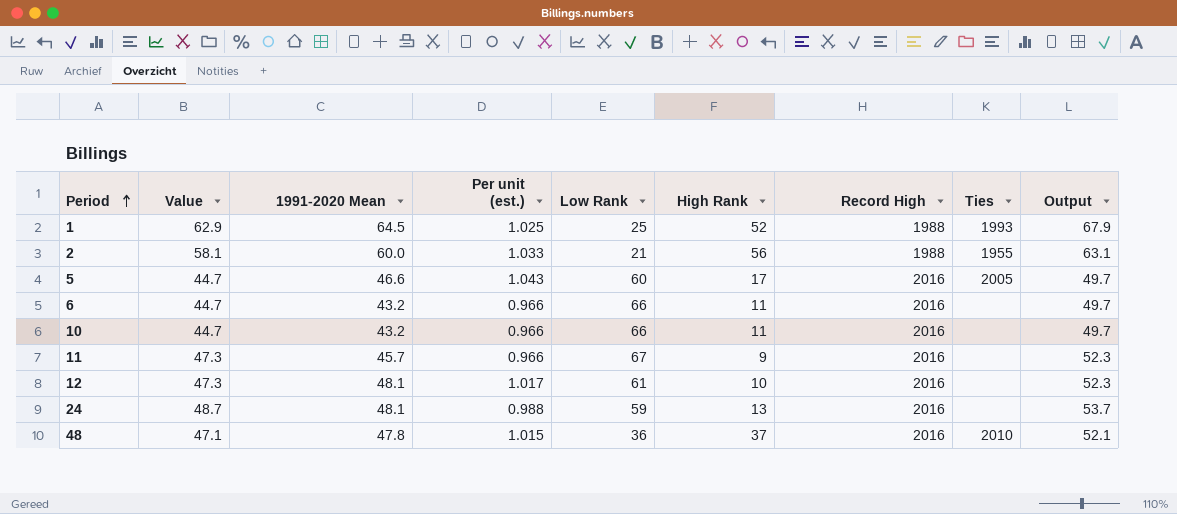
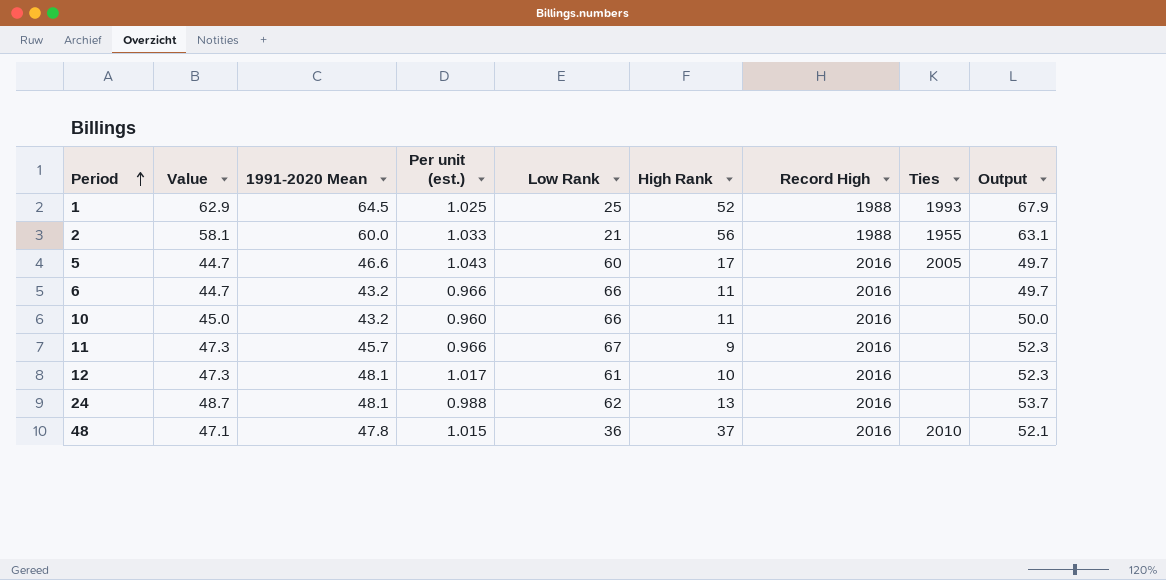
10 | Value: 44.7 -> 45.0
10 | Per unit (est.): 0.966 -> 0.960
10 | Output: 49.7 -> 50.0
24 | Low Rank: 59 -> 62

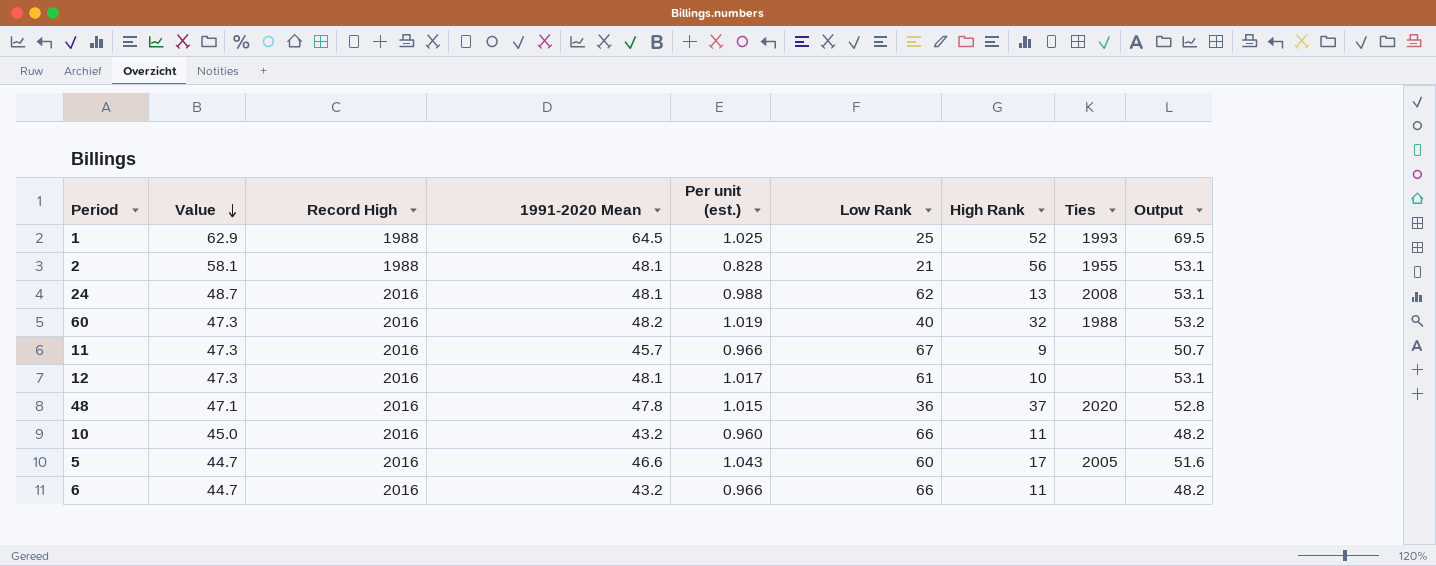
row order: Period ascending -> Value descending
column Record High | position: 7 -> 3
column Output | formula: [Value] + 5 -> [1991-2020 Mean] + 5
2 | 1991-2020 Mean: 60.0 -> 48.1
2 | Per unit (est.): 1.033 -> 0.828
24 | Ties: none -> 2008
row 60: none -> 47.3 | 2016 | 48.2 | 1.019 | 40 | 32 | 1988 | 53.2
48 | Ties: 2010 -> 2020

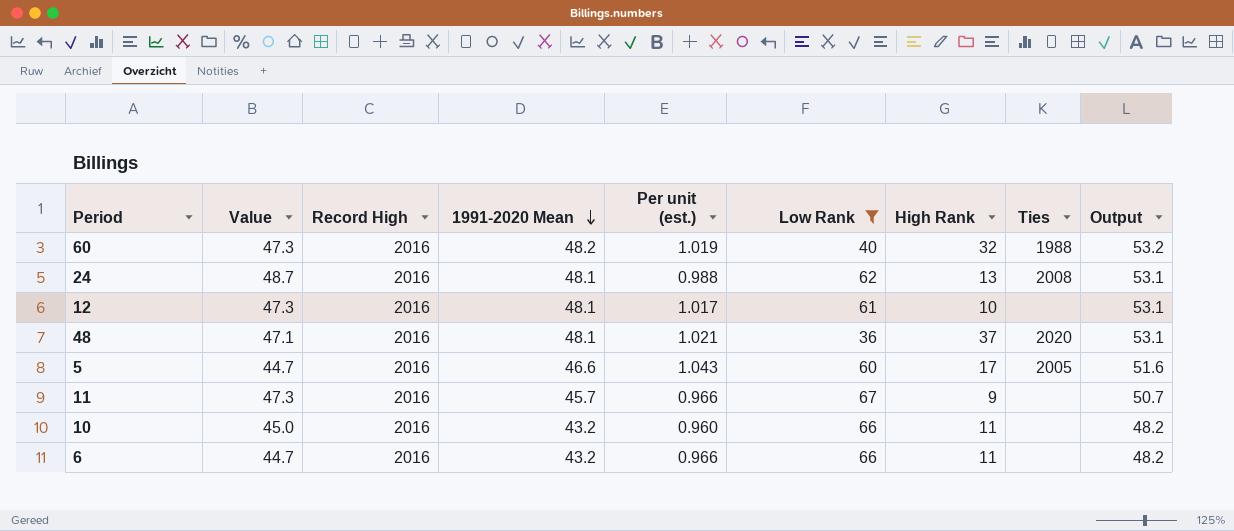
filter: none -> Low Rank >= 36
row order: Value descending -> 1991-2020 Mean descending
48 | 1991-2020 Mean: 47.8 -> 48.1
48 | Per unit (est.): 1.015 -> 1.021
48 | Output: 52.8 -> 53.1

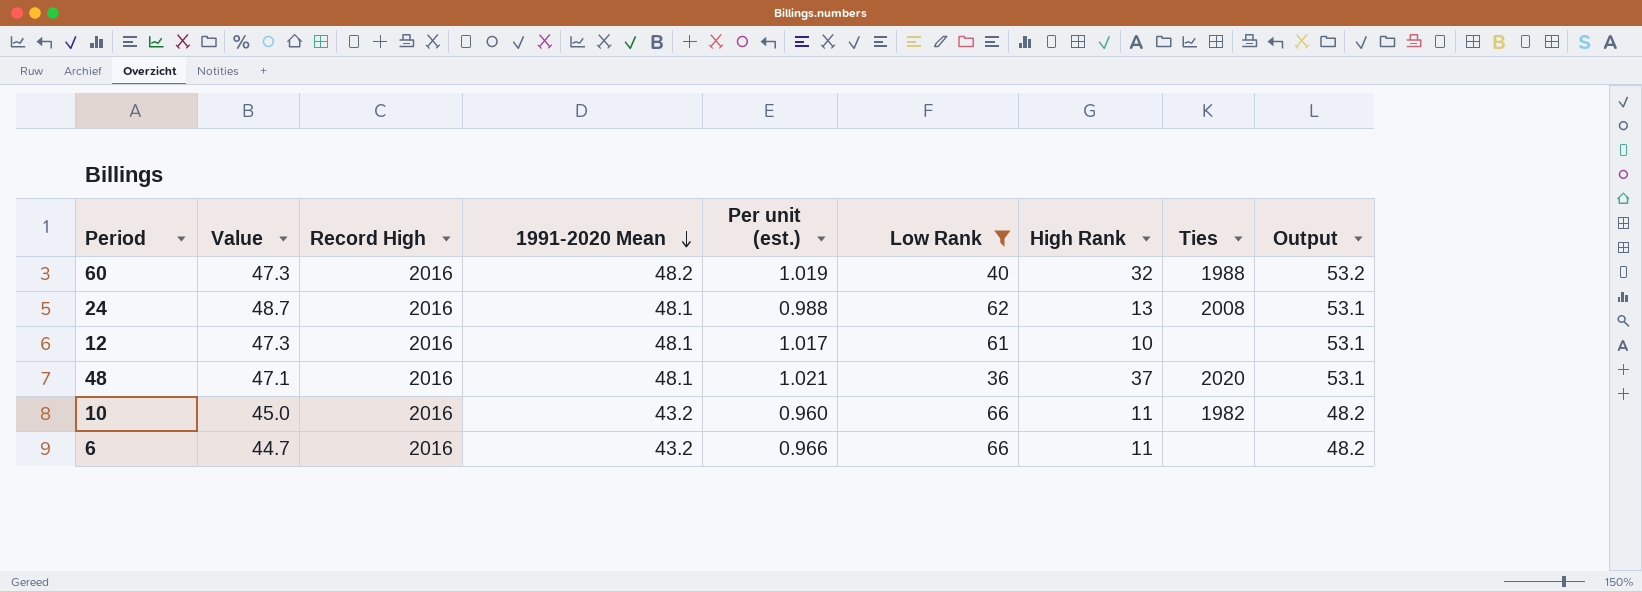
row 5: 44.7 | 2016 | 46.6 | 1.043 | 60 | 17 | 2005 | 51.6 -> none
row 11: 47.3 | 2016 | 45.7 | 0.966 | 67 | 9 | none | 50.7 -> none
10 | Ties: none -> 1982

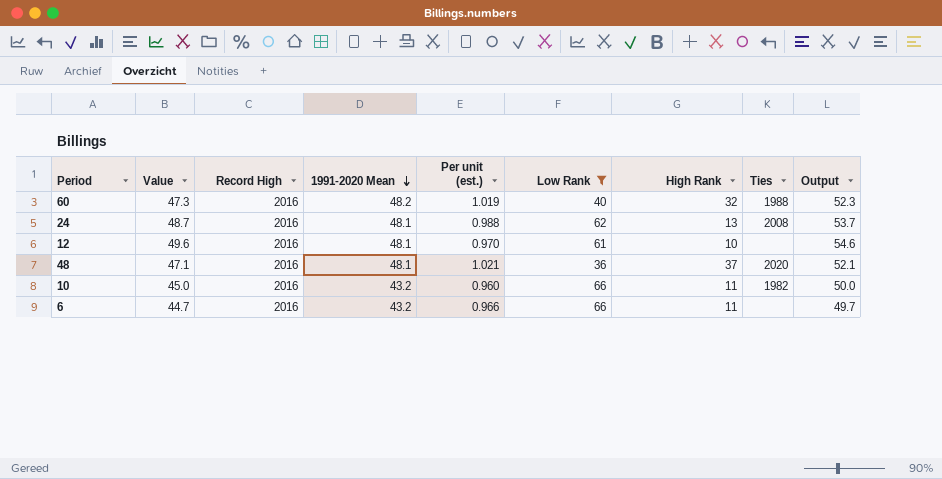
column Output | formula: [1991-2020 Mean] + 5 -> [Value] + 5
12 | Value: 47.3 -> 49.6
12 | Per unit (est.): 1.017 -> 0.970

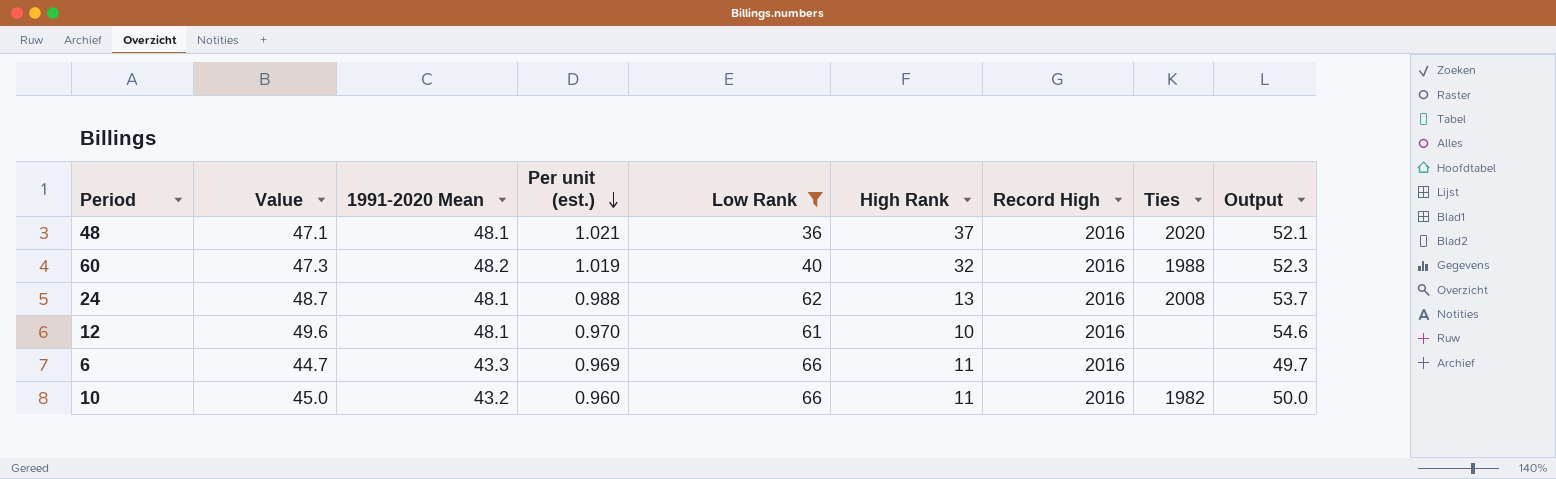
row order: 1991-2020 Mean descending -> Per unit (est.) descending
column Record High | position: 3 -> 7
6 | 1991-2020 Mean: 43.2 -> 43.3
6 | Per unit (est.): 0.966 -> 0.969

